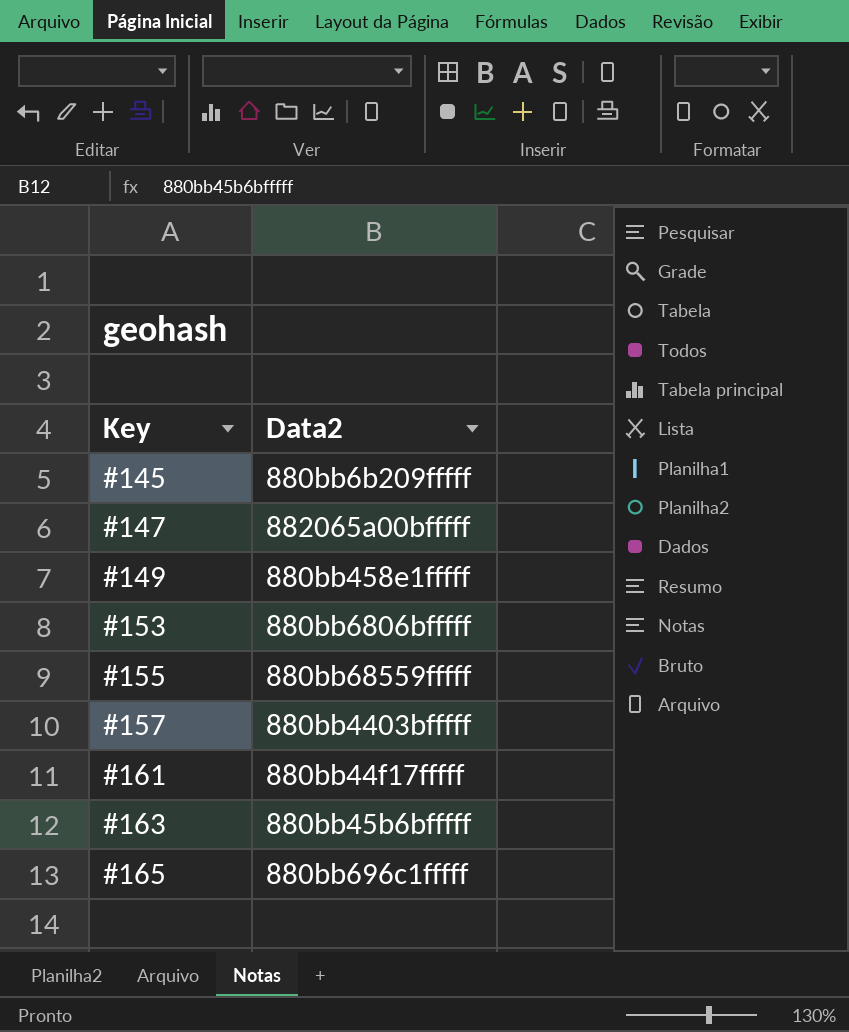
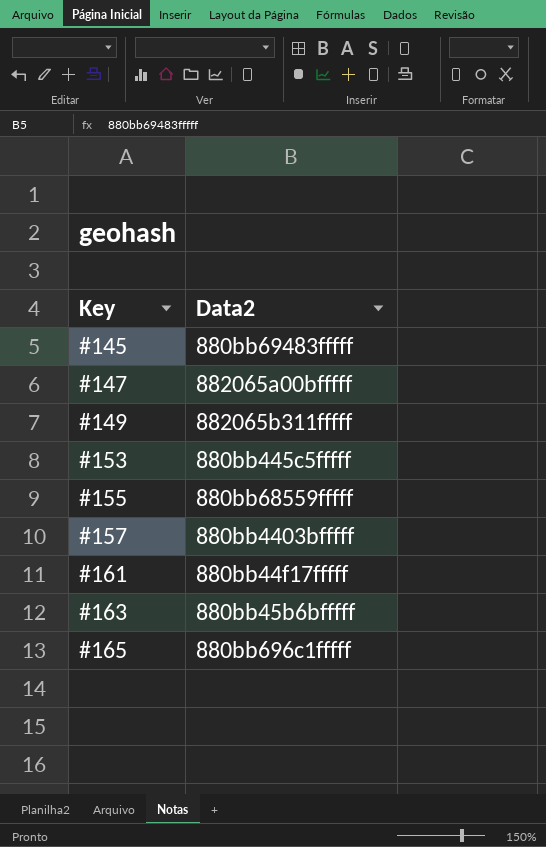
#145 | Data2: 880bb6b209fffff -> 880bb69483fffff
#149 | Data2: 880bb458e1fffff -> 882065b311fffff
#153 | Data2: 880bb6806bfffff -> 880bb445c5fffff

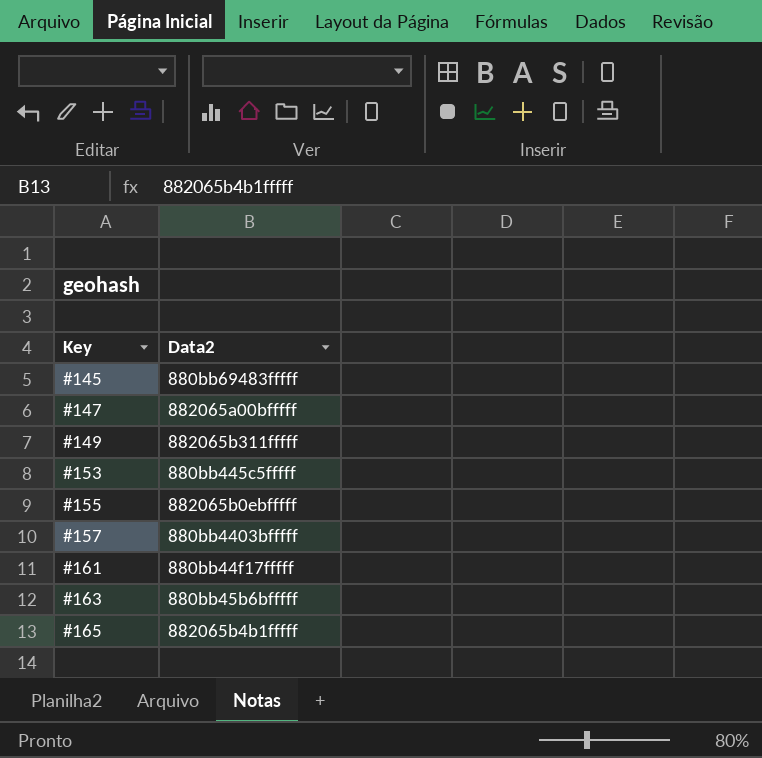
#155 | Data2: 880bb68559fffff -> 882065b0ebfffff
#165 | Data2: 880bb696c1fffff -> 882065b4b1fffff

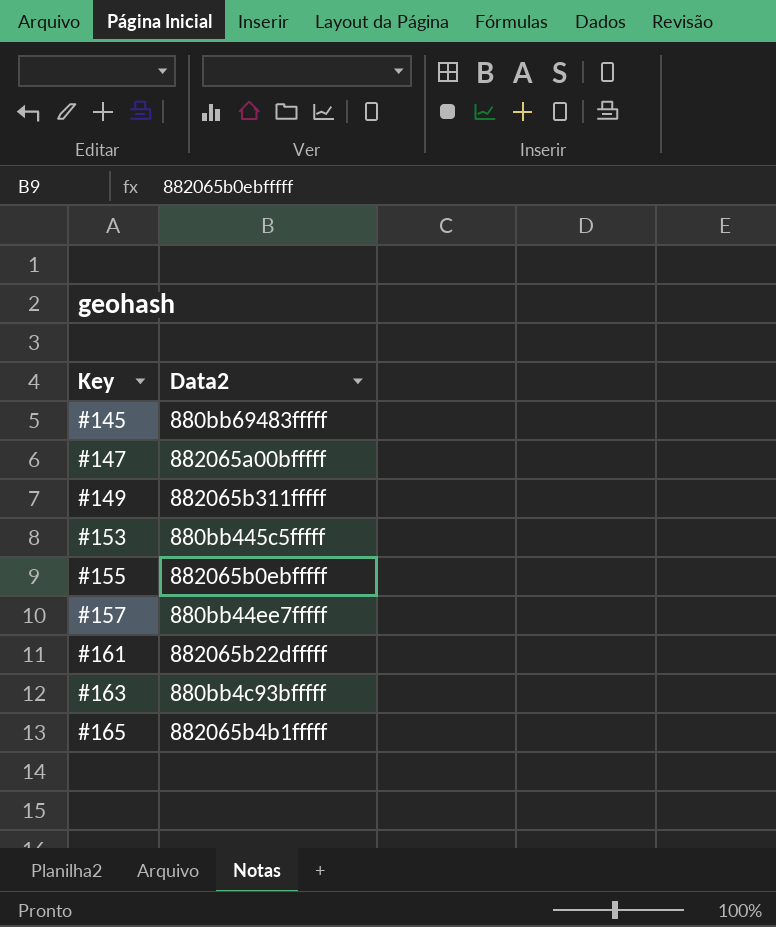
#157 | Data2: 880bb4403bfffff -> 880bb44ee7fffff
#161 | Data2: 880bb44f17fffff -> 882065b22dfffff
#163 | Data2: 880bb45b6bfffff -> 880bb4c93bfffff

